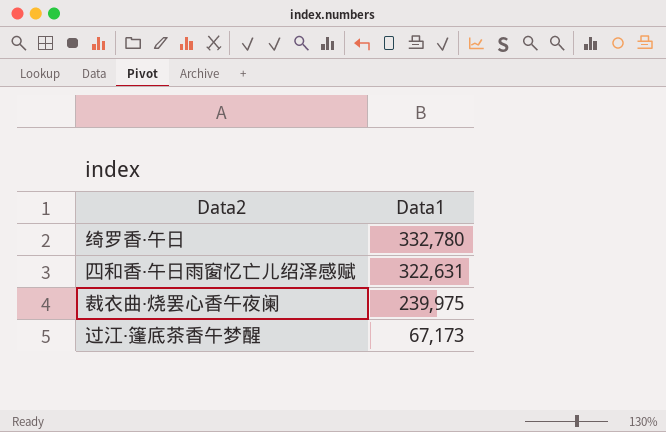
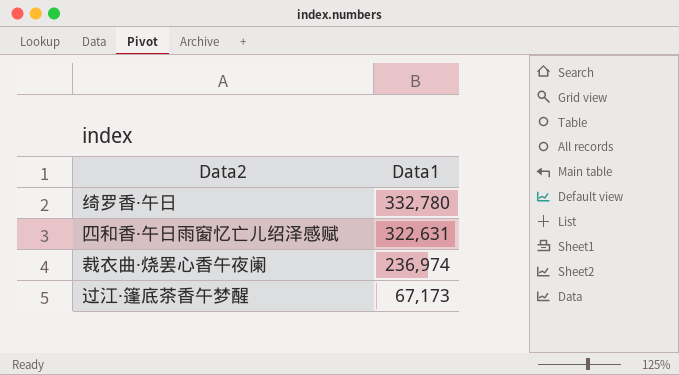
裁衣曲·烧罢心香午夜阑 | Data1: 239,975 -> 236,974

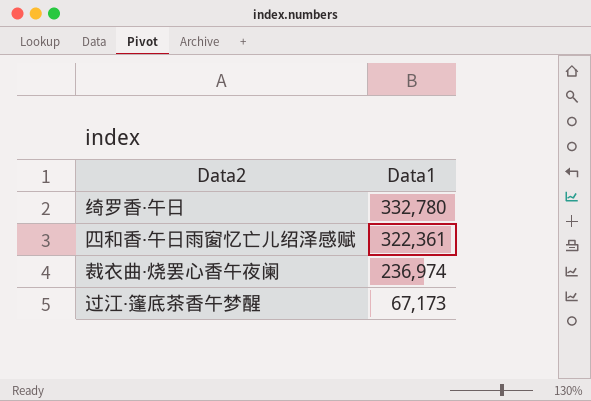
四和香·午日雨窗忆亡儿绍泽感赋 | Data1: 322,631 -> 322,361

